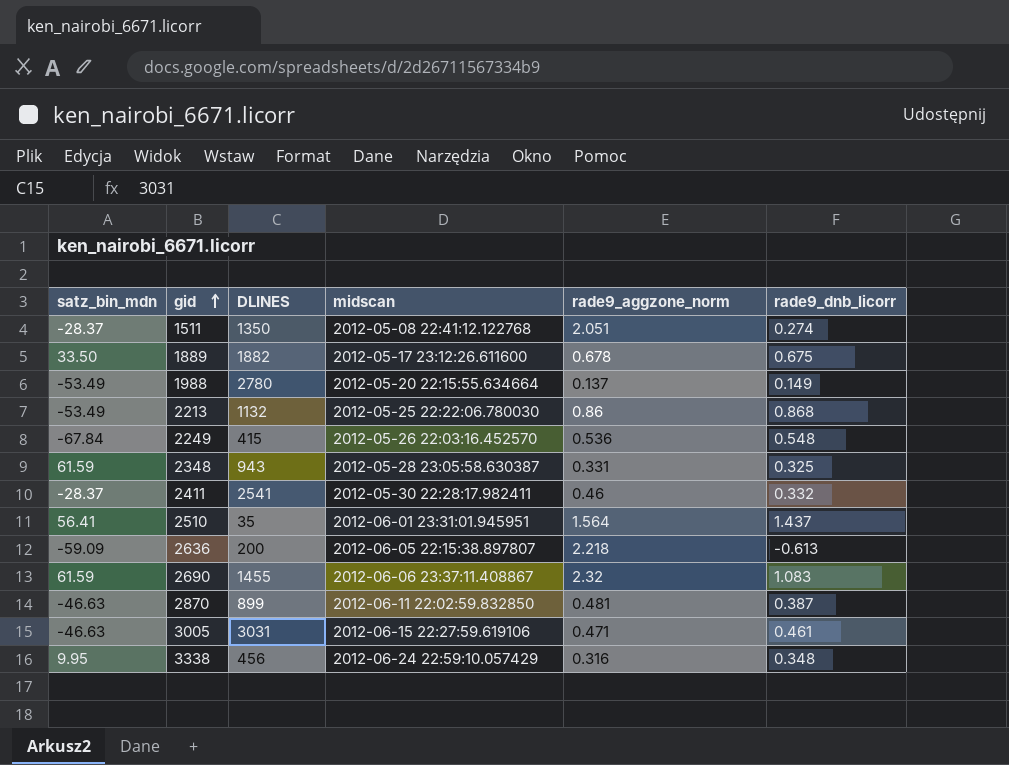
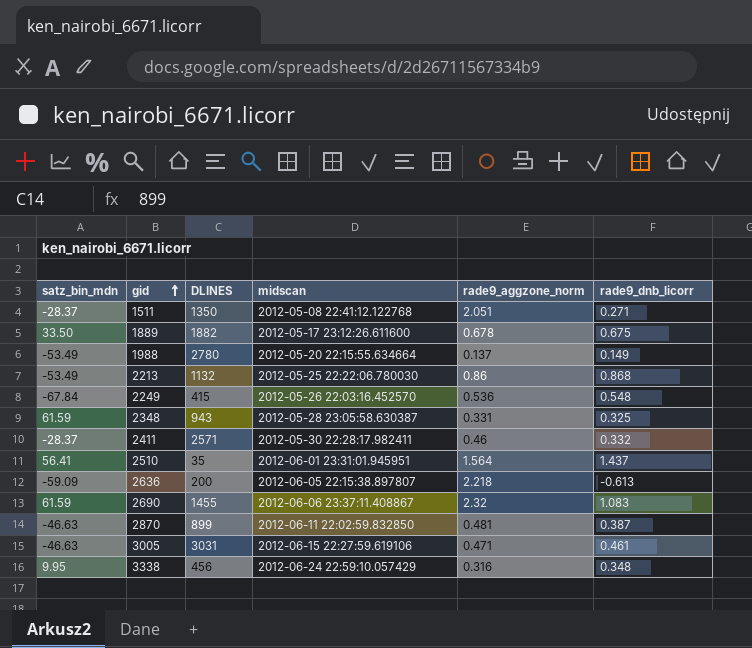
1511 | rade9_dnb_licorr: 0.274 -> 0.271
2411 | DLINES: 2541 -> 2571

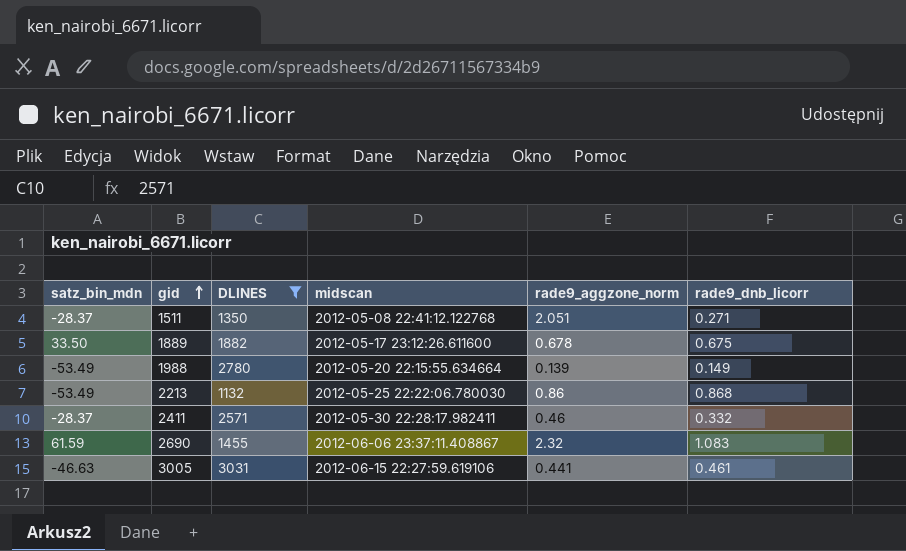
filter: none -> DLINES >= 1132
1988 | rade9_aggzone_norm: 0.137 -> 0.139
3005 | rade9_aggzone_norm: 0.471 -> 0.441

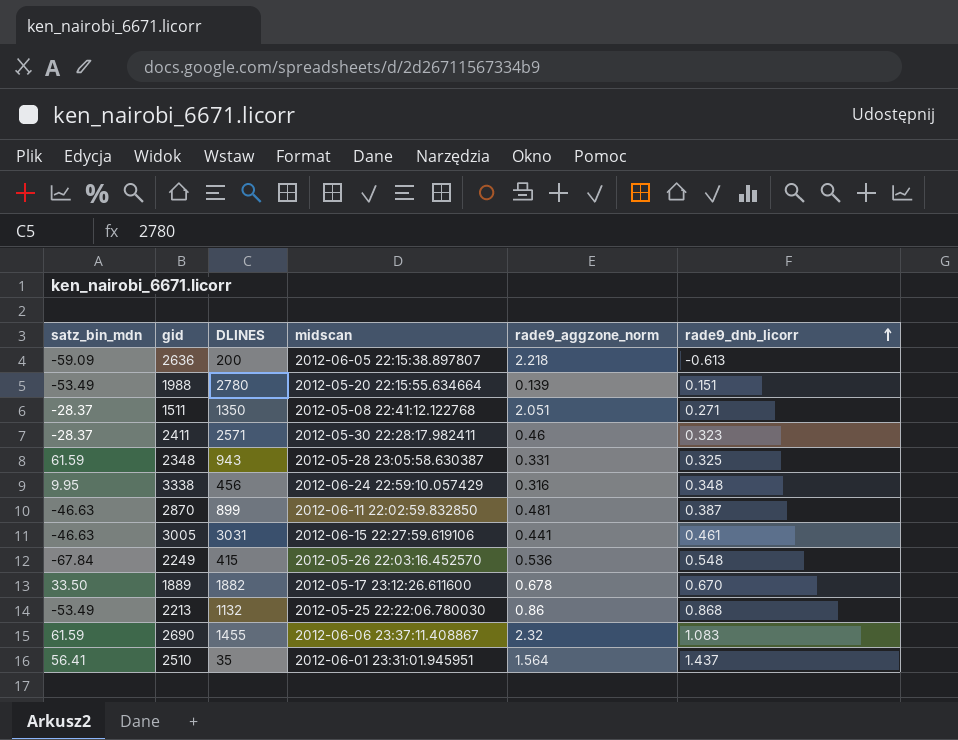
filter: DLINES >= 1132 -> none
row order: gid ascending -> rade9_dnb_licorr ascending
1988 | rade9_dnb_licorr: 0.149 -> 0.151
2411 | rade9_dnb_licorr: 0.332 -> 0.323
1889 | rade9_dnb_licorr: 0.675 -> 0.670

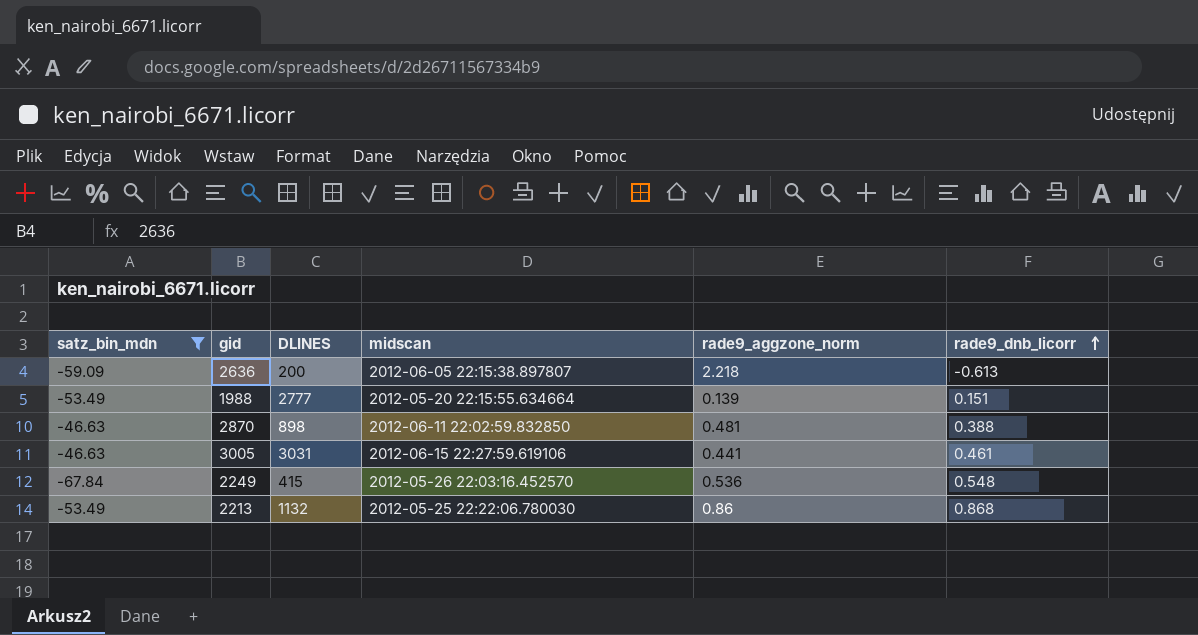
filter: none -> satz_bin_mdn <= -46.63
1988 | DLINES: 2780 -> 2777
2870 | DLINES: 899 -> 898
2870 | rade9_dnb_licorr: 0.387 -> 0.388

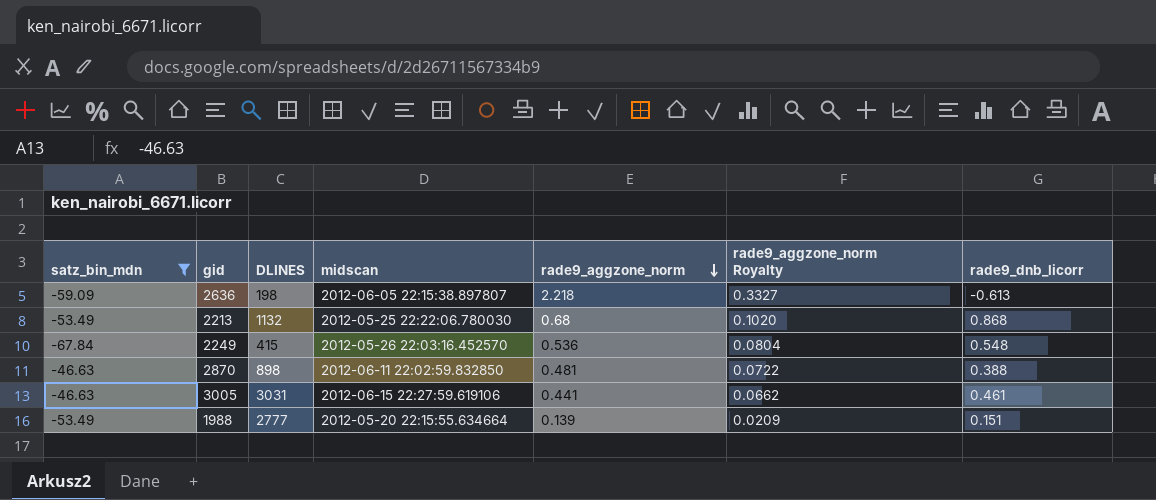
row order: rade9_dnb_licorr ascending -> rade9_aggzone_norm descending
column rade9_aggzone_norm Royalty | formula: none -> [rade9_aggzone_norm] * 0.15
2636 | DLINES: 200 -> 198
2213 | rade9_aggzone_norm: 0.86 -> 0.68

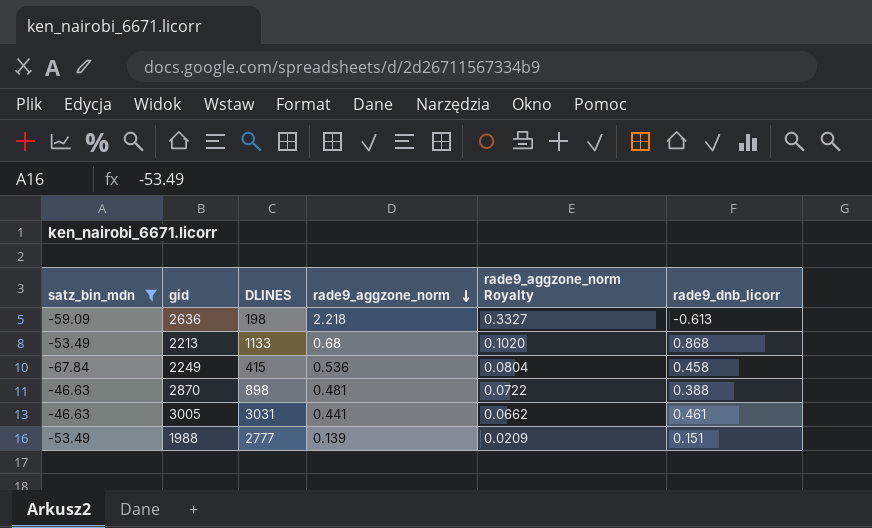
column midscan | position: 4 -> none
2213 | DLINES: 1132 -> 1133
2249 | rade9_dnb_licorr: 0.548 -> 0.458

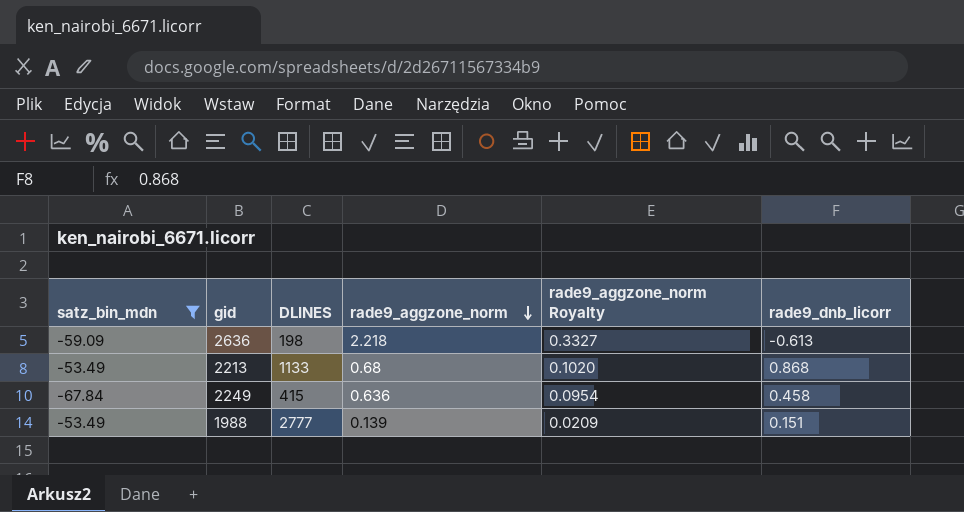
row 2870: -46.63 | 898 | 0.481 | 0.0722 | 0.388 -> none
row 3005: -46.63 | 3031 | 0.441 | 0.0662 | 0.461 -> none
2249 | rade9_aggzone_norm: 0.536 -> 0.636
2249 | rade9_aggzone_norm Royalty: 0.0804 -> 0.0954

